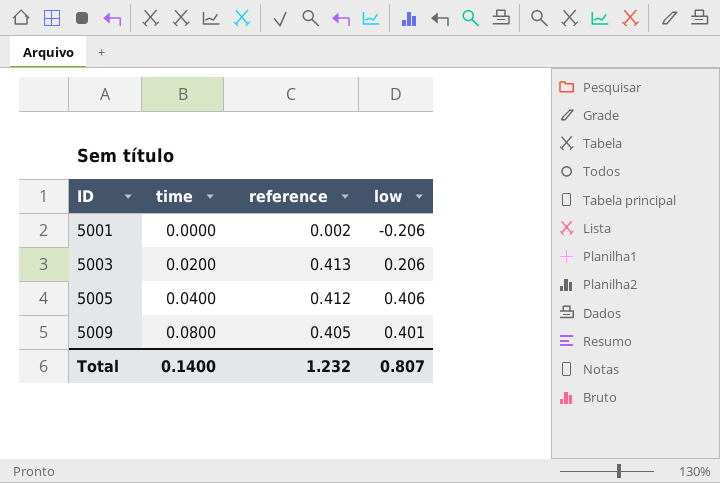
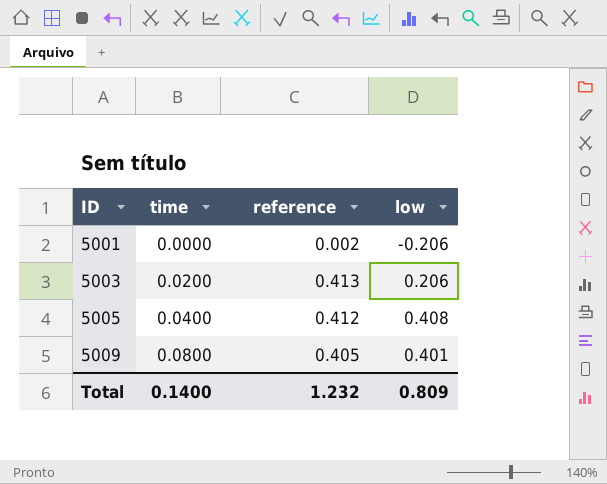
5005 | low: 0.406 -> 0.408
Total | low: 0.807 -> 0.809

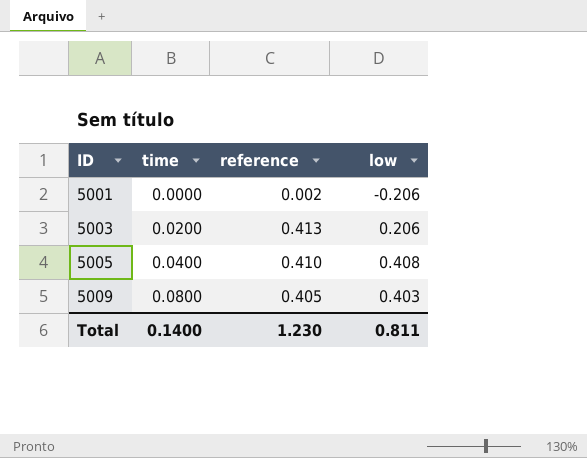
5005 | reference: 0.412 -> 0.410
5009 | low: 0.401 -> 0.403
Total | reference: 1.232 -> 1.230
Total | low: 0.809 -> 0.811

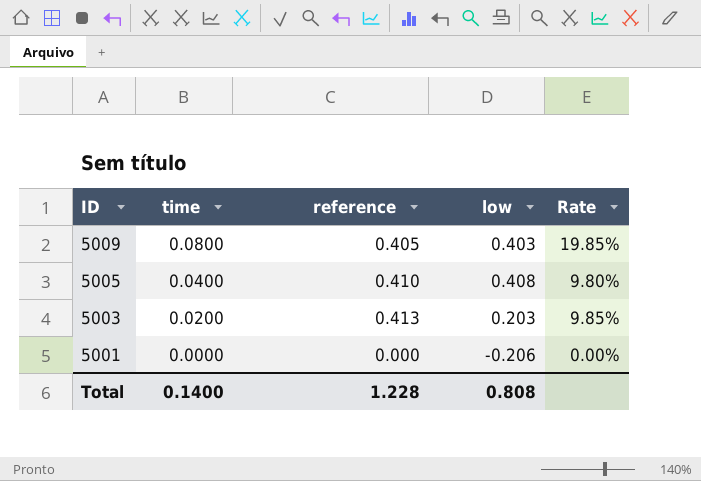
row order: ID ascending -> ID descending
column Rate | formula: none -> [time] / [low]
5003 | low: 0.206 -> 0.203
5001 | reference: 0.002 -> 0.000
Total | reference: 1.230 -> 1.228
Total | low: 0.811 -> 0.808

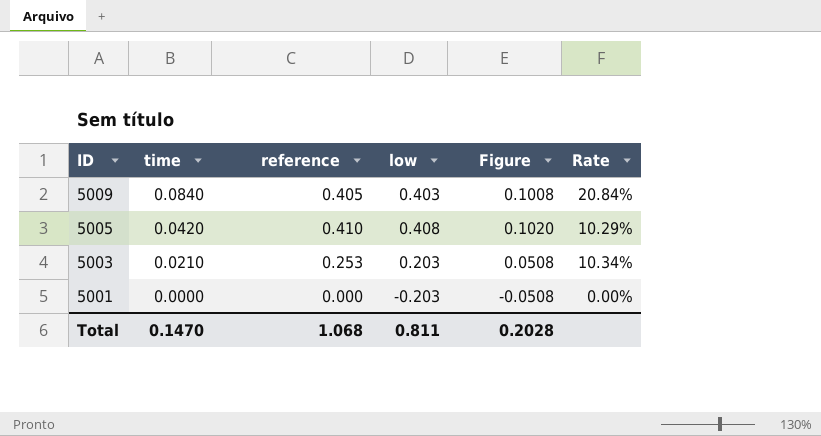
column Figure | formula: none -> [low] * 0.25
5009 | time: 0.0800 -> 0.0840
5009 | Rate: 19.85% -> 20.84%
5005 | time: 0.0400 -> 0.0420
5005 | Rate: 9.80% -> 10.29%
5003 | time: 0.0200 -> 0.0210
5003 | reference: 0.413 -> 0.253
5003 | Rate: 9.85% -> 10.34%
5001 | low: -0.206 -> -0.203
Total | time: 0.1400 -> 0.1470
Total | reference: 1.228 -> 1.068
Total | low: 0.808 -> 0.811

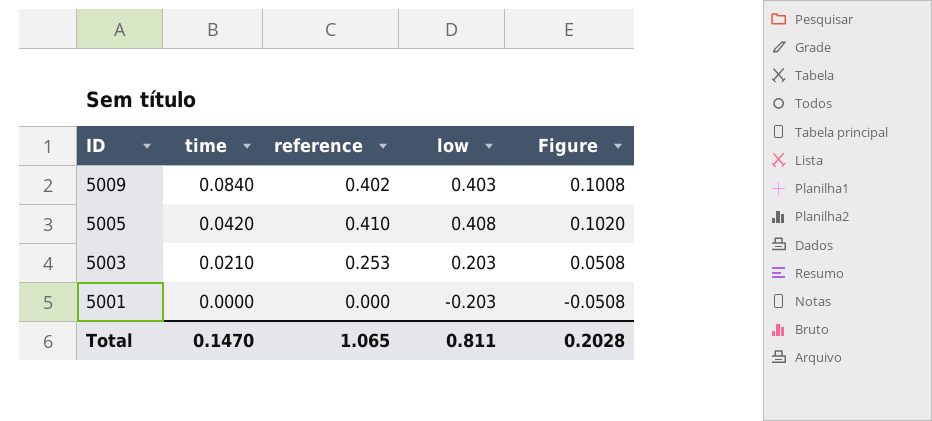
column Rate | formula: [time] / [low] -> none
5009 | reference: 0.405 -> 0.402
Total | reference: 1.068 -> 1.065

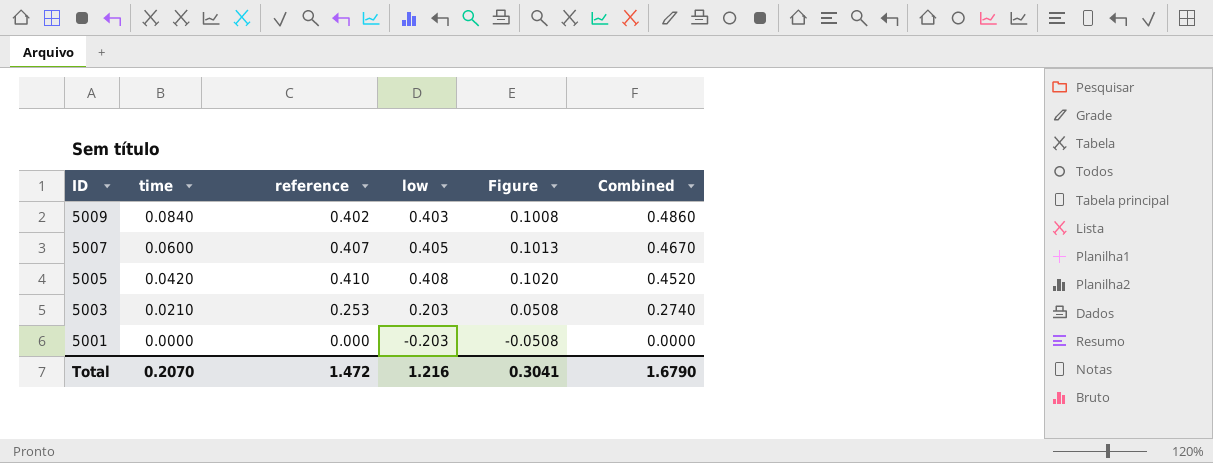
column Combined | formula: none -> [time] + [reference]
row 5007: none -> 0.0600 | 0.407 | 0.405 | 0.1013 | 0.4670
Total | time: 0.1470 -> 0.2070
Total | reference: 1.065 -> 1.472
Total | low: 0.811 -> 1.216
Total | Figure: 0.2028 -> 0.3041

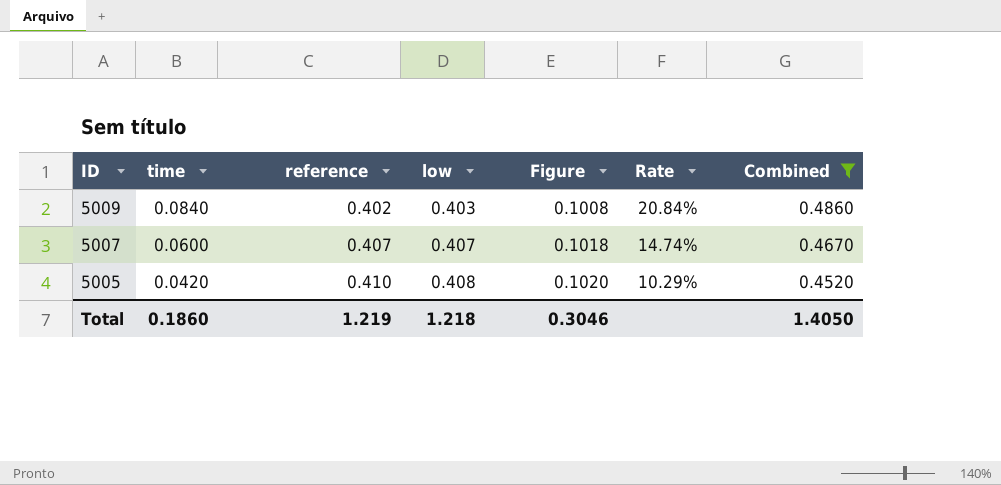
filter: none -> Combined >= 0.4520
column Rate | formula: none -> [time] / [low]
5007 | low: 0.405 -> 0.407
5007 | Figure: 0.1013 -> 0.1018
Total | time: 0.2070 -> 0.1860
Total | reference: 1.472 -> 1.219
Total | low: 1.216 -> 1.218
Total | Figure: 0.3041 -> 0.3046
Total | Combined: 1.6790 -> 1.4050

